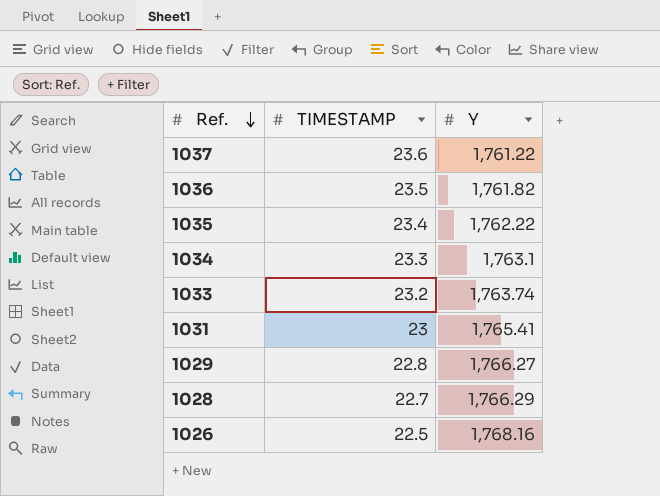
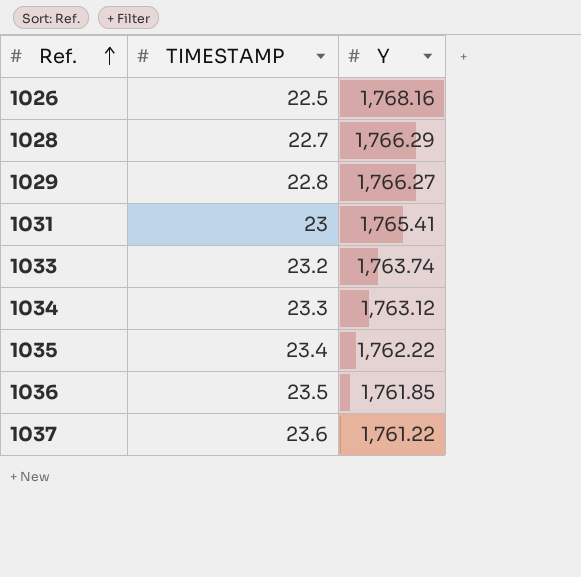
row order: Ref. descending -> Ref. ascending
1034 | Y: 1,763.1 -> 1,763.12
1036 | Y: 1,761.82 -> 1,761.85

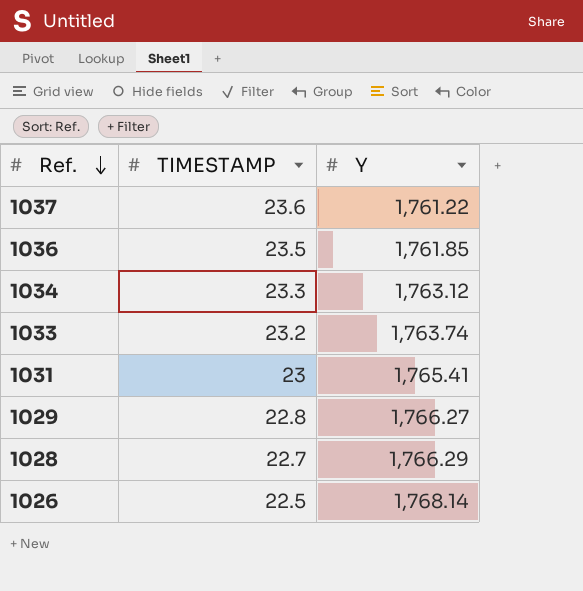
row order: Ref. ascending -> Ref. descending
row 1035: 23.4 | 1,762.22 -> none
1026 | Y: 1,768.16 -> 1,768.14

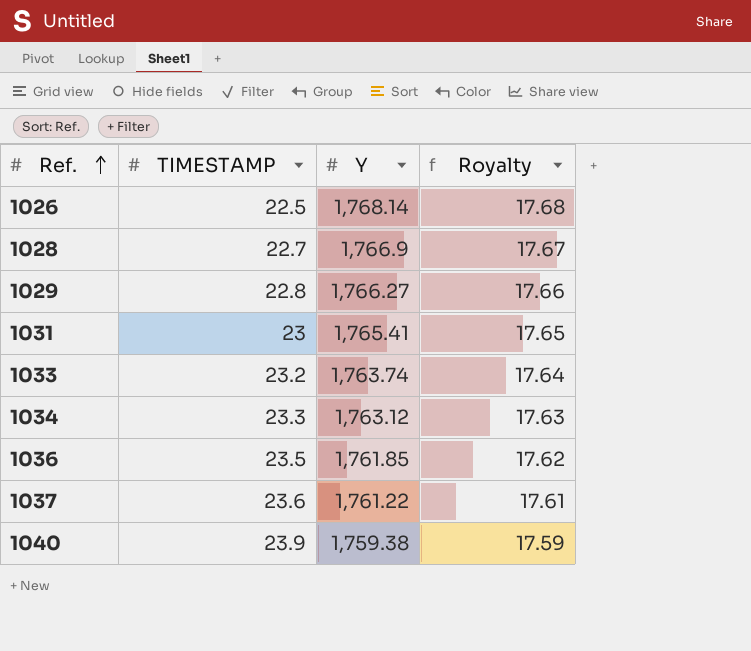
row order: Ref. descending -> Ref. ascending
column Royalty | formula: none -> [Y] * 0.01
1028 | Y: 1,766.29 -> 1,766.9
row 1040: none -> 23.9 | 1,759.38 | 17.59

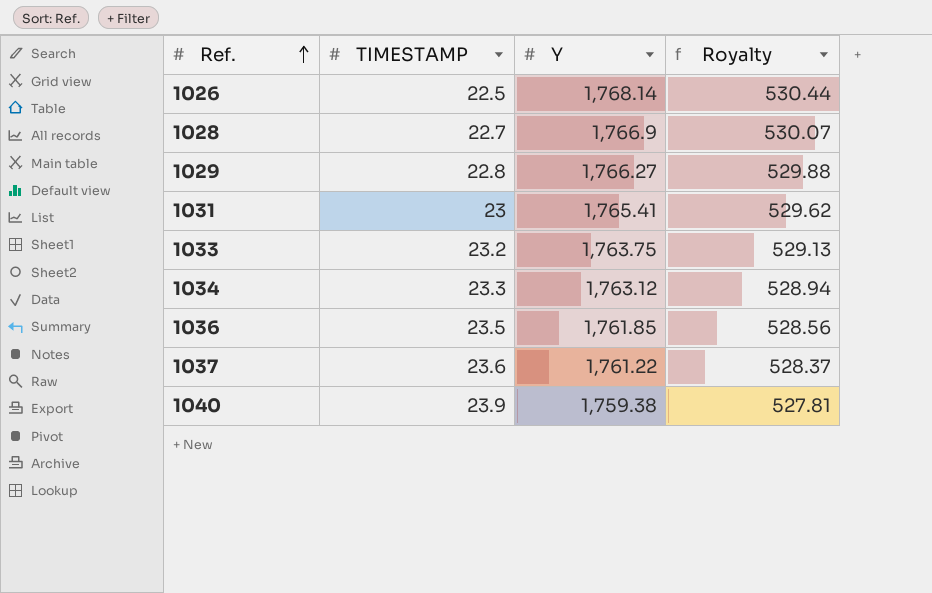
column Royalty | formula: [Y] * 0.01 -> [Y] * 0.3
1033 | Y: 1,763.74 -> 1,763.75

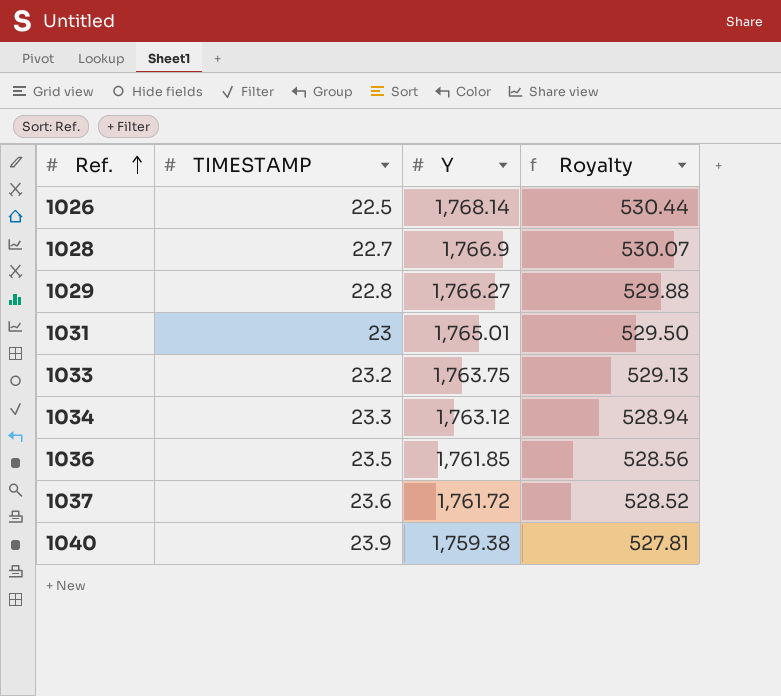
1031 | Y: 1,765.41 -> 1,765.01
1031 | Royalty: 529.62 -> 529.50
1037 | Y: 1,761.22 -> 1,761.72
1037 | Royalty: 528.37 -> 528.52

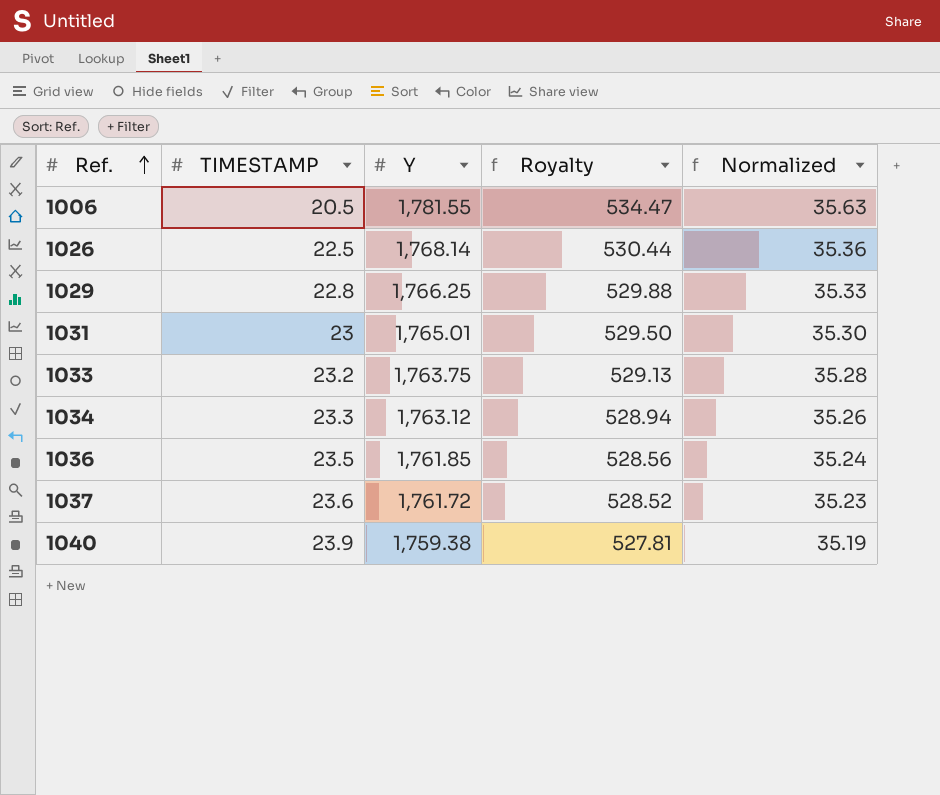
column Normalized | formula: none -> [Y] * 0.02
row 1028: 22.7 | 1,766.9 | 530.07 -> none
row 1006: none -> 20.5 | 1,781.55 | 534.47 | 35.63
1029 | Y: 1,766.27 -> 1,766.25

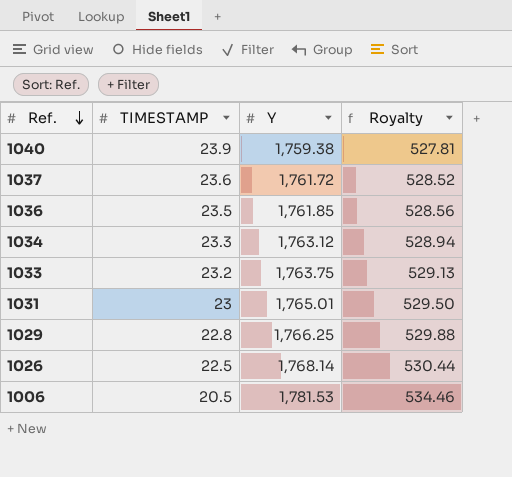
row order: Ref. ascending -> Ref. descending
column Normalized | formula: [Y] * 0.02 -> none
1006 | Y: 1,781.55 -> 1,781.53
1006 | Royalty: 534.47 -> 534.46

